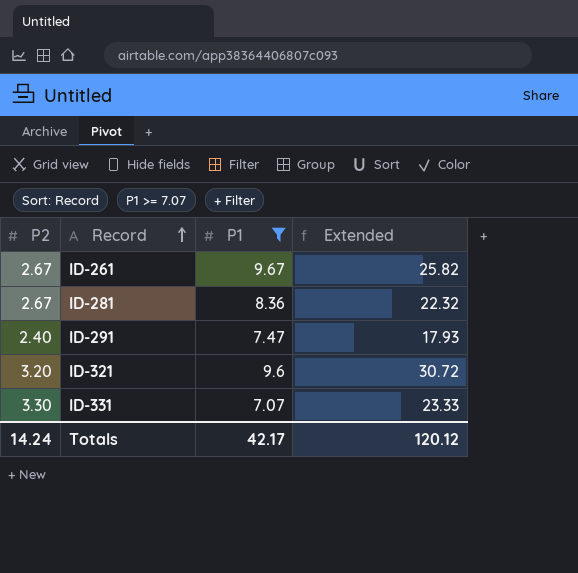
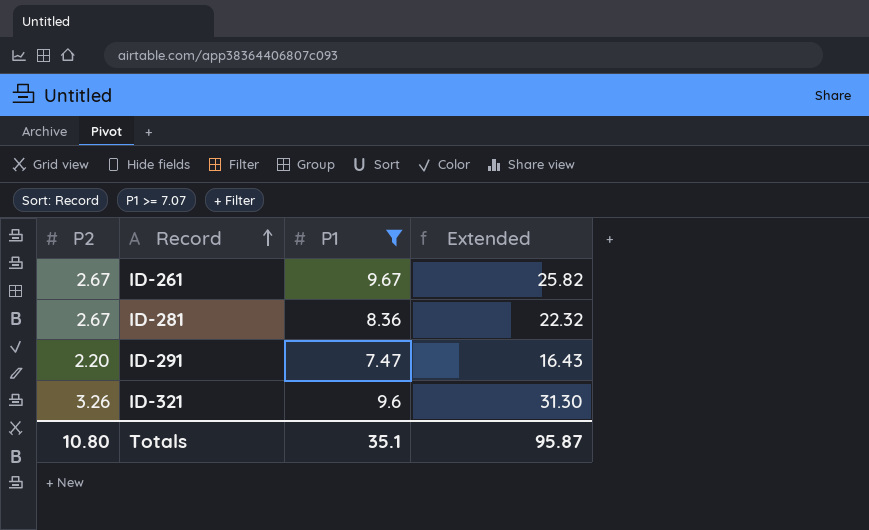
row ID-331: 3.30 | 7.07 | 23.33 -> none
ID-291 | P2: 2.40 -> 2.20
ID-291 | Extended: 17.93 -> 16.43
ID-321 | P2: 3.20 -> 3.26
ID-321 | Extended: 30.72 -> 31.30
Totals | P2: 14.24 -> 10.80
Totals | P1: 42.17 -> 35.1
Totals | Extended: 120.12 -> 95.87

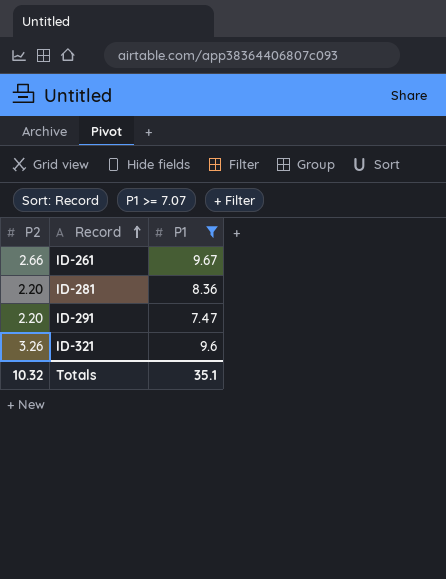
column Extended | formula: [P2] * [P1] -> none
ID-261 | P2: 2.67 -> 2.66
ID-281 | P2: 2.67 -> 2.20
Totals | P2: 10.80 -> 10.32

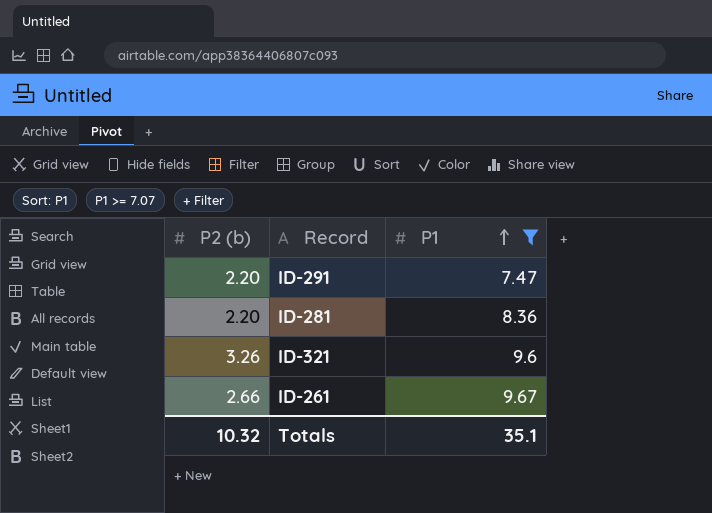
row order: Record ascending -> P1 ascending
column name: P2 -> P2 (b)

